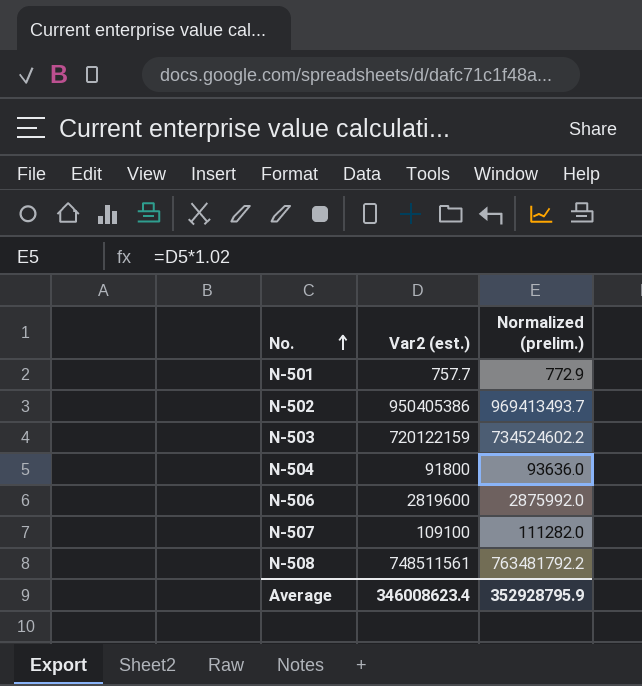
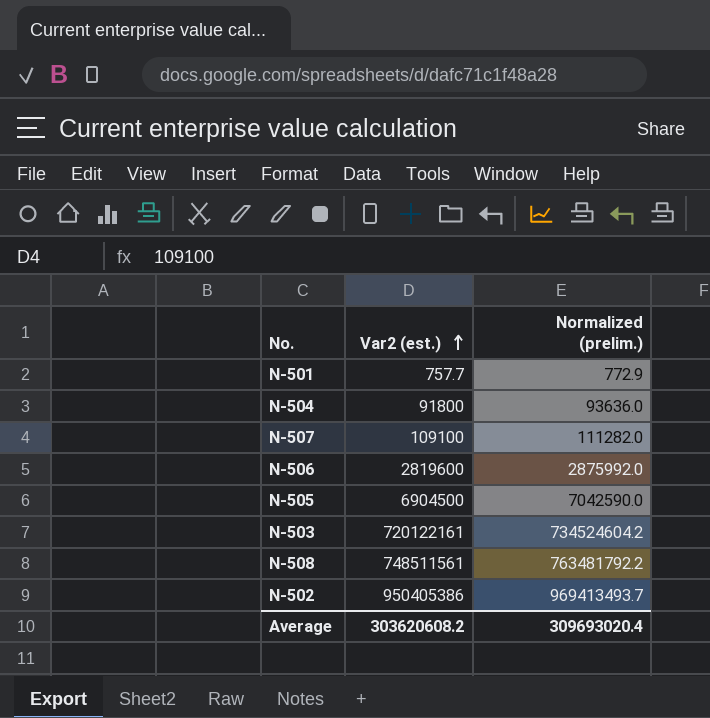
row order: No. ascending -> Var2 (est.) ascending
row N-505: none -> 6904500 | 7042590.0
N-503 | Var2 (est.): 720122159 -> 720122161
N-503 | Normalized (prelim.): 734524602.2 -> 734524604.2
Average | Var2 (est.): 346008623.4 -> 303620608.2
Average | Normalized (prelim.): 352928795.9 -> 309693020.4

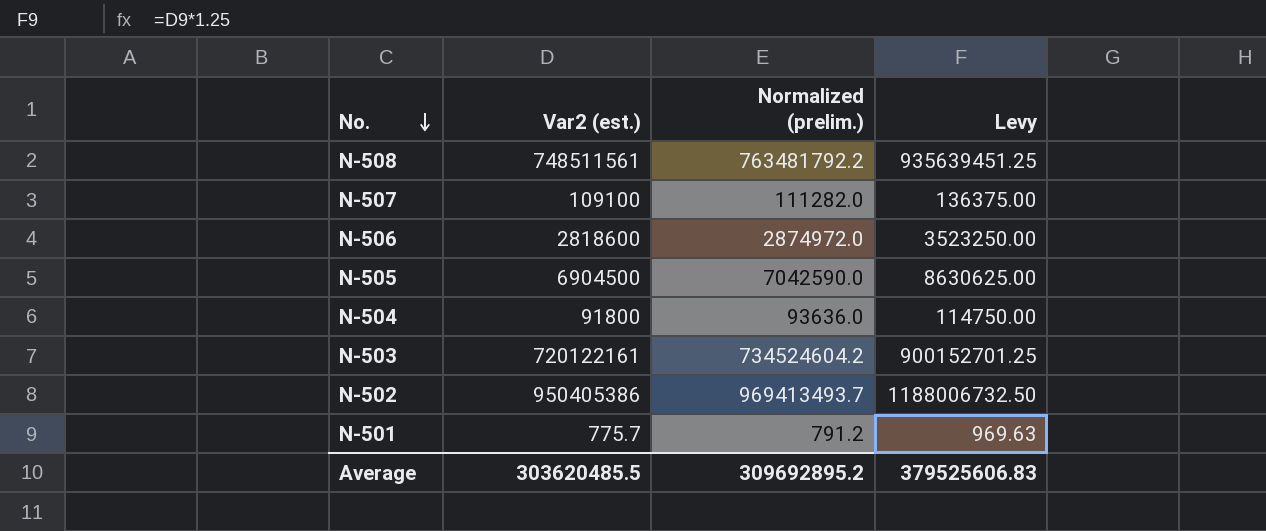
row order: Var2 (est.) ascending -> No. descending
column Levy | formula: none -> [Var2 (est.)] * 1.25
N-506 | Var2 (est.): 2819600 -> 2818600
N-506 | Normalized (prelim.): 2875992.0 -> 2874972.0
N-501 | Var2 (est.): 757.7 -> 775.7
N-501 | Normalized (prelim.): 772.9 -> 791.2
Average | Var2 (est.): 303620608.2 -> 303620485.5
Average | Normalized (prelim.): 309693020.4 -> 309692895.2

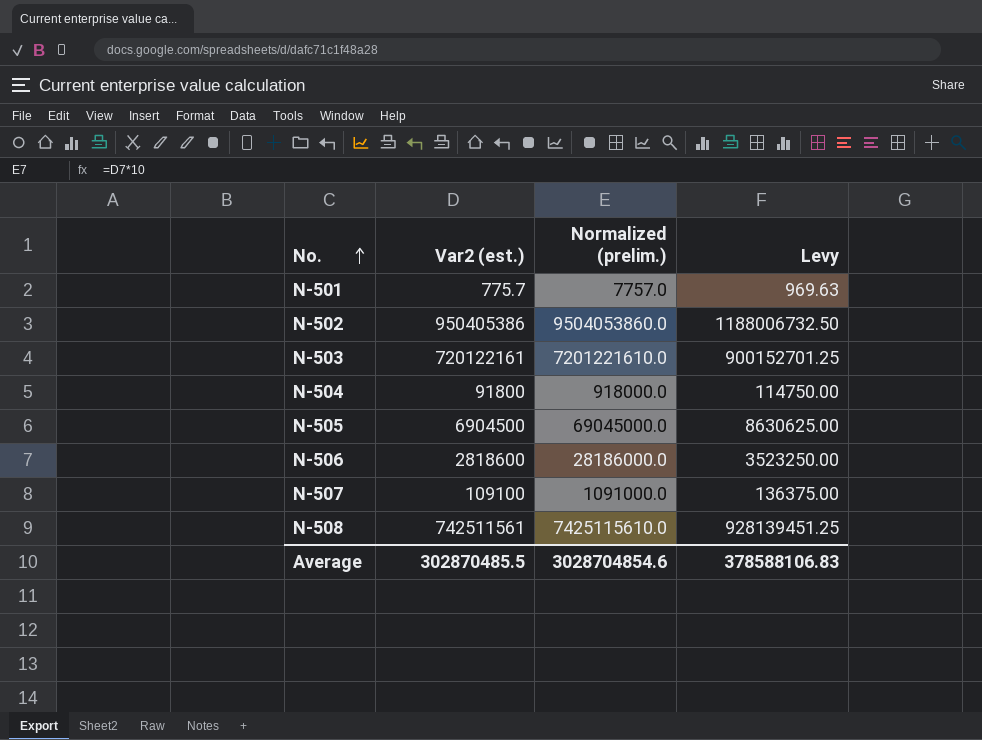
row order: No. descending -> No. ascending
column Normalized (prelim.) | formula: [Var2 (est.)] * 1.02 -> [Var2 (est.)] * 10
N-508 | Var2 (est.): 748511561 -> 742511561
N-508 | Levy: 935639451.25 -> 928139451.25
Average | Var2 (est.): 303620485.5 -> 302870485.5
Average | Normalized (prelim.): 309692895.2 -> 3028704854.6
Average | Levy: 379525606.83 -> 378588106.83

